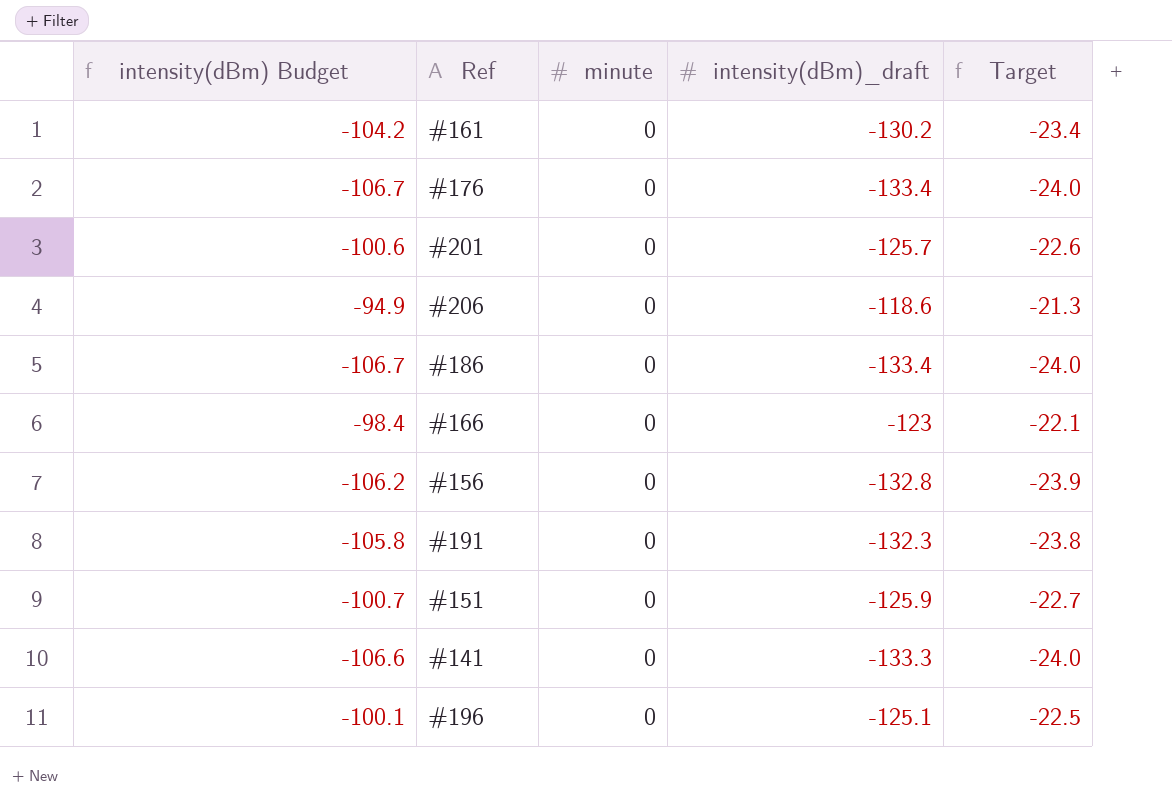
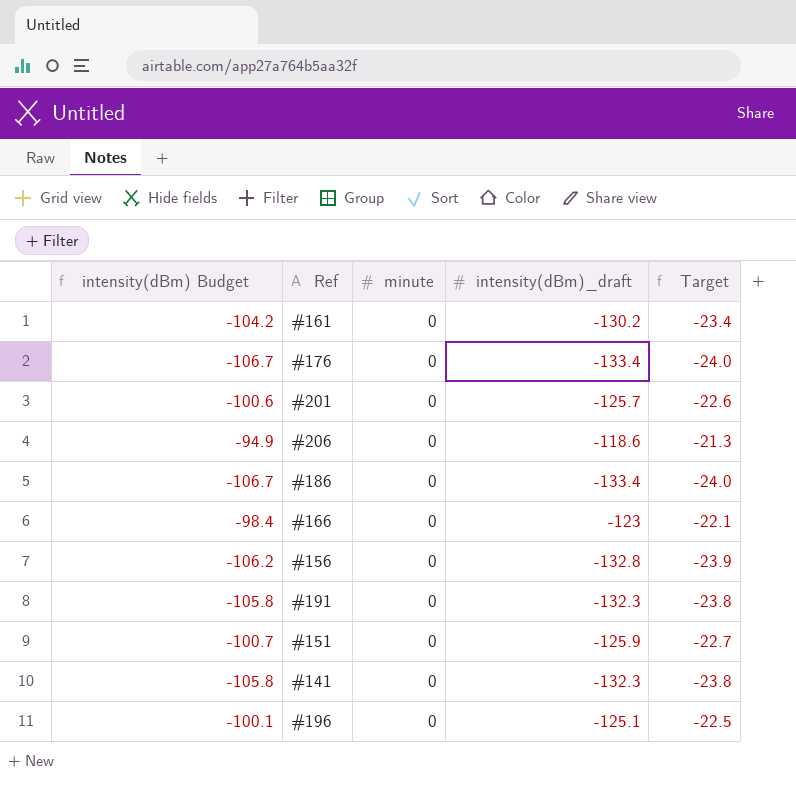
#141 | intensity(dBm) Budget: -106.6 -> -105.8
#141 | intensity(dBm)_draft: -133.3 -> -132.3
#141 | Target: -24.0 -> -23.8

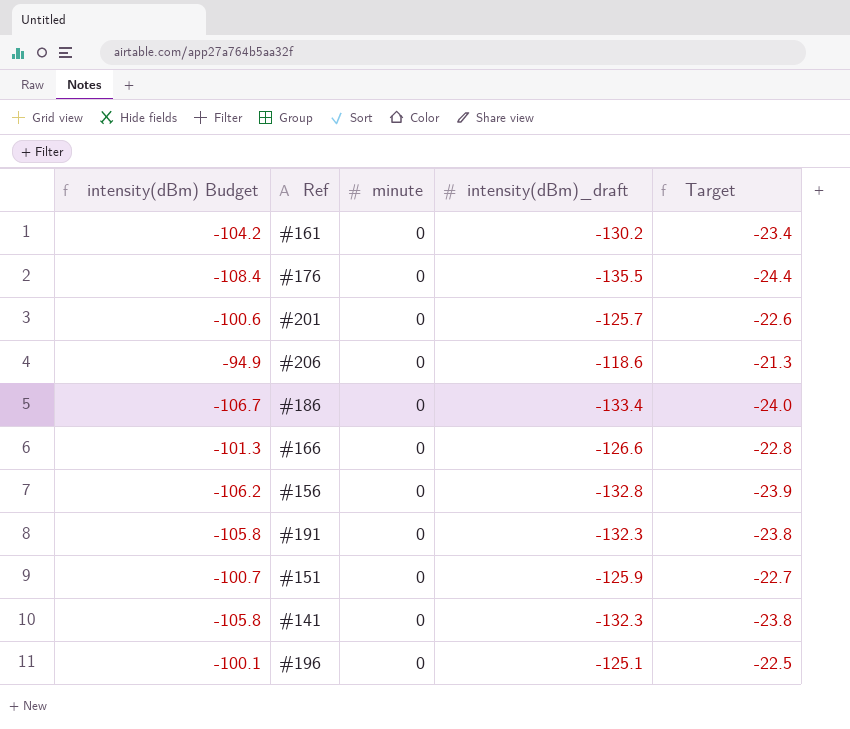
#176 | intensity(dBm) Budget: -106.7 -> -108.4
#176 | intensity(dBm)_draft: -133.4 -> -135.5
#176 | Target: -24.0 -> -24.4
#166 | intensity(dBm) Budget: -98.4 -> -101.3
#166 | intensity(dBm)_draft: -123 -> -126.6
#166 | Target: -22.1 -> -22.8

